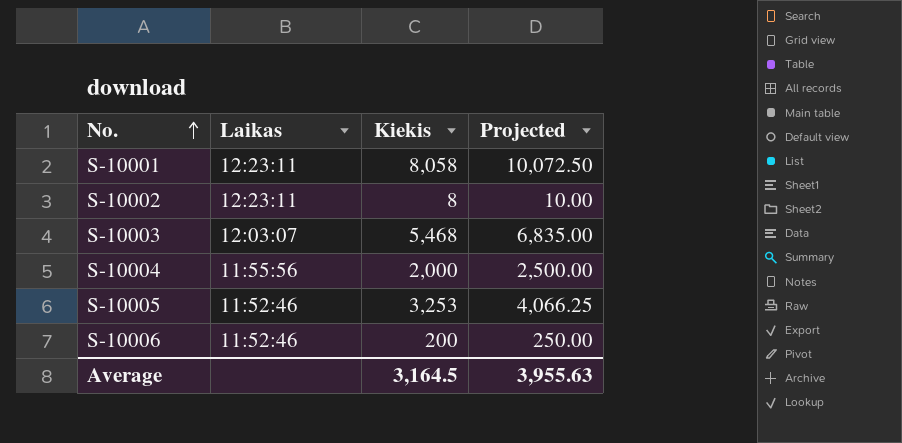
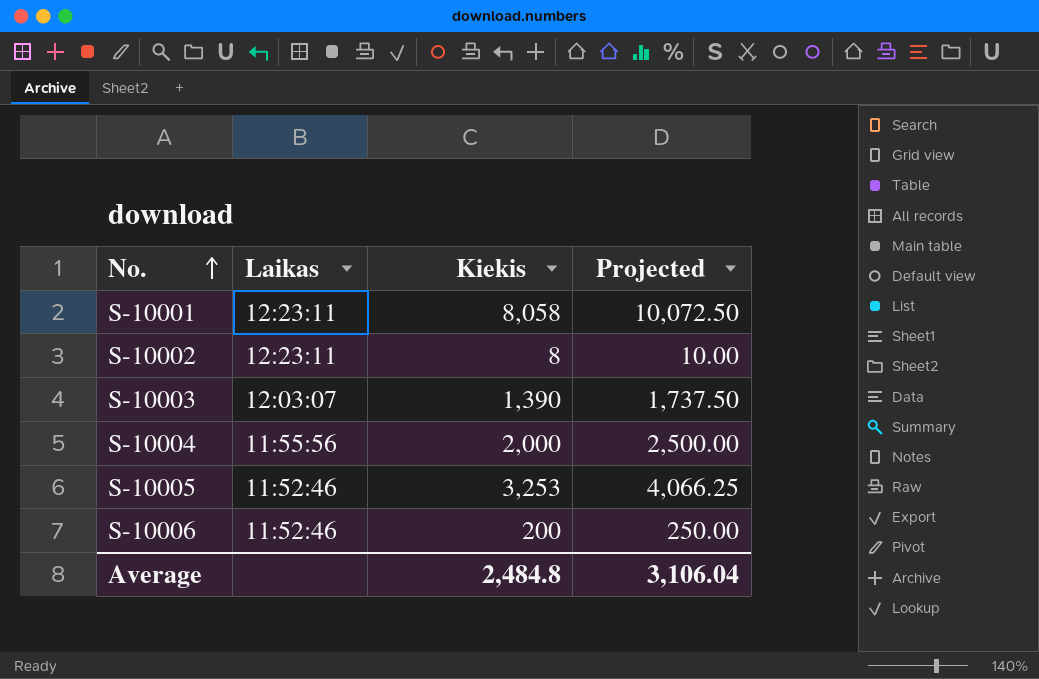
S-10003 | Kiekis: 5,468 -> 1,390
S-10003 | Projected: 6,835.00 -> 1,737.50
Average | Kiekis: 3,164.5 -> 2,484.8
Average | Projected: 3,955.63 -> 3,106.04

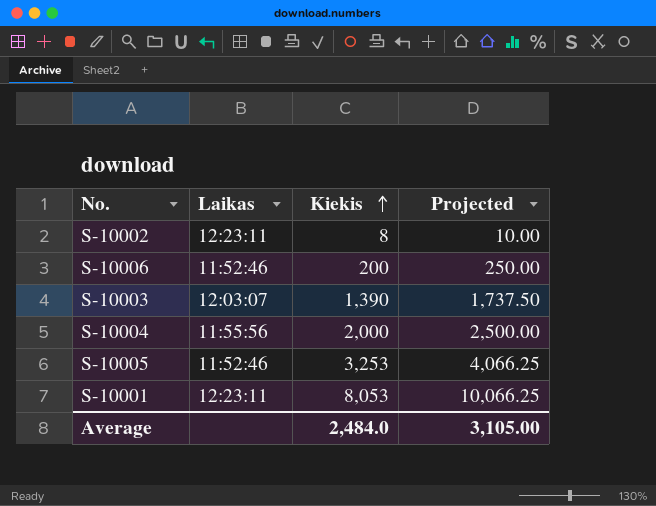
row order: No. ascending -> Kiekis ascending
S-10001 | Kiekis: 8,058 -> 8,053
S-10001 | Projected: 10,072.50 -> 10,066.25
Average | Kiekis: 2,484.8 -> 2,484.0
Average | Projected: 3,106.04 -> 3,105.00

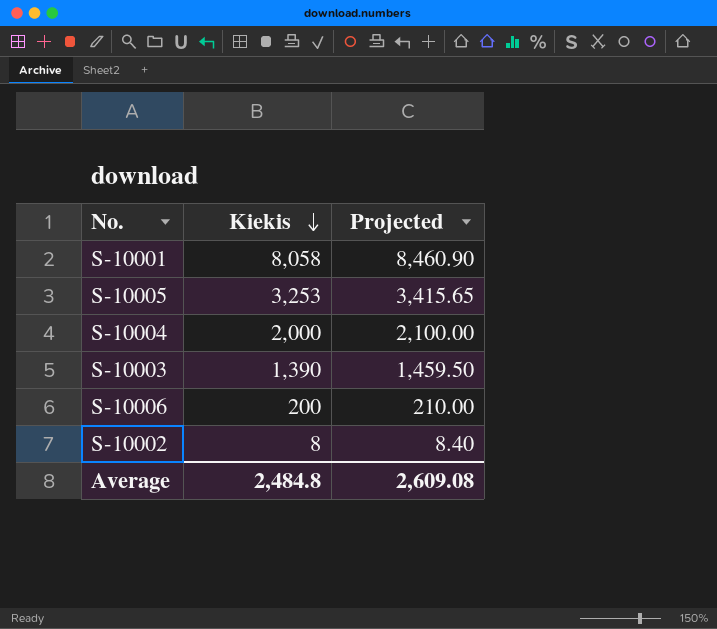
row order: Kiekis ascending -> Kiekis descending
column Laikas | position: 2 -> none
column Projected | formula: [Kiekis] * 1.25 -> [Kiekis] * 1.05
S-10001 | Kiekis: 8,053 -> 8,058
Average | Kiekis: 2,484.0 -> 2,484.8
Average | Projected: 3,105.00 -> 2,609.08

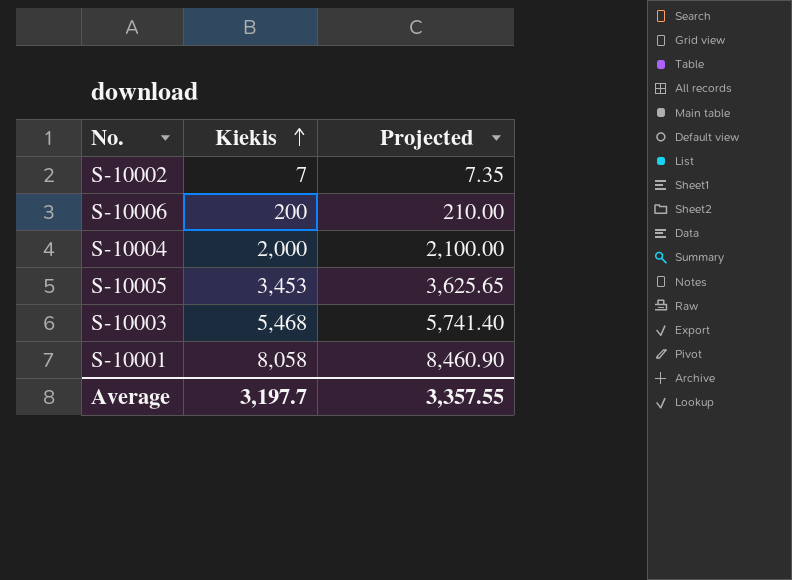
row order: Kiekis descending -> Kiekis ascending
S-10002 | Kiekis: 8 -> 7
S-10002 | Projected: 8.40 -> 7.35
S-10005 | Kiekis: 3,253 -> 3,453
S-10005 | Projected: 3,415.65 -> 3,625.65
S-10003 | Kiekis: 1,390 -> 5,468
S-10003 | Projected: 1,459.50 -> 5,741.40
Average | Kiekis: 2,484.8 -> 3,197.7
Average | Projected: 2,609.08 -> 3,357.55

